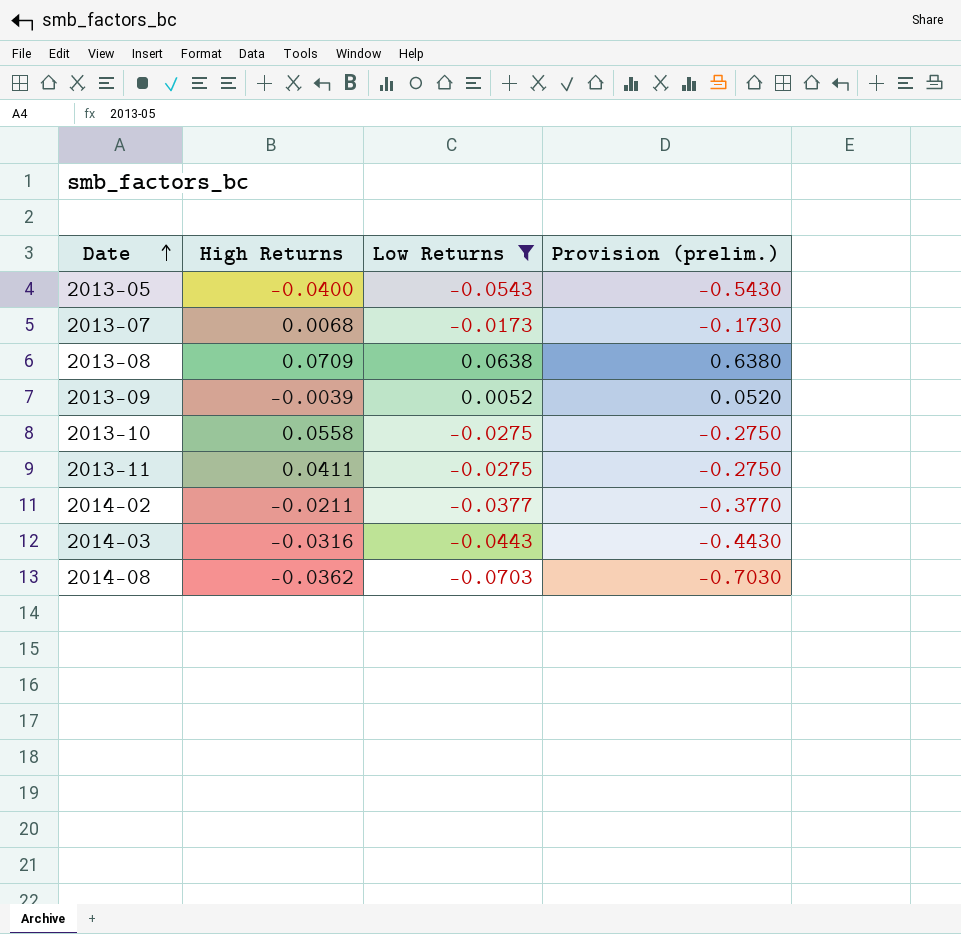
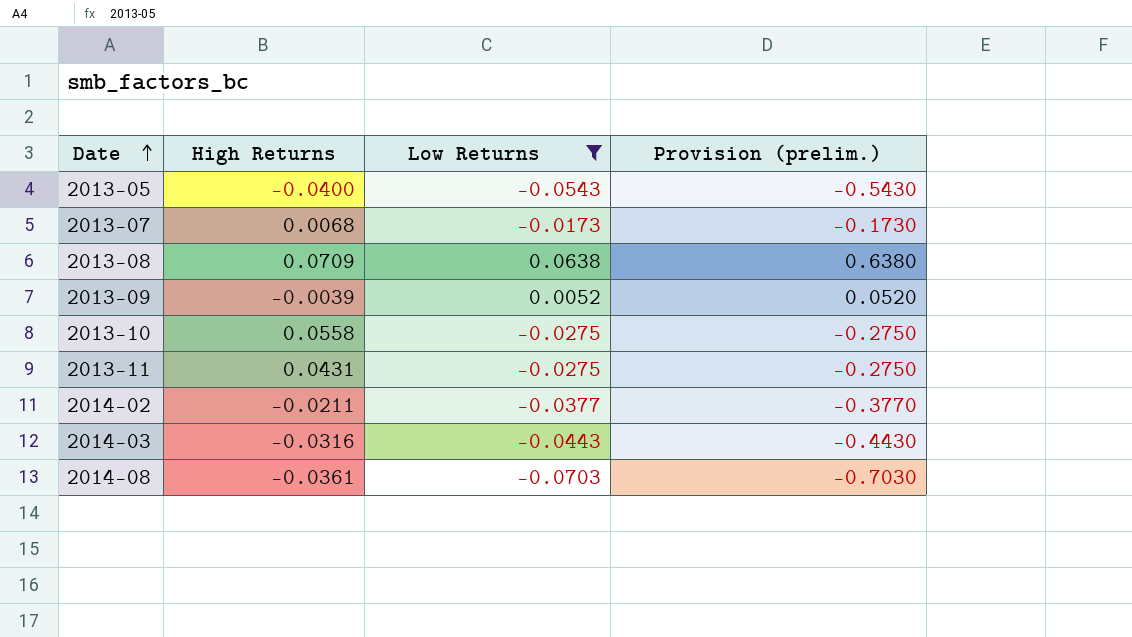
2013-11 | High Returns: 0.0411 -> 0.0431
2014-08 | High Returns: -0.0362 -> -0.0361

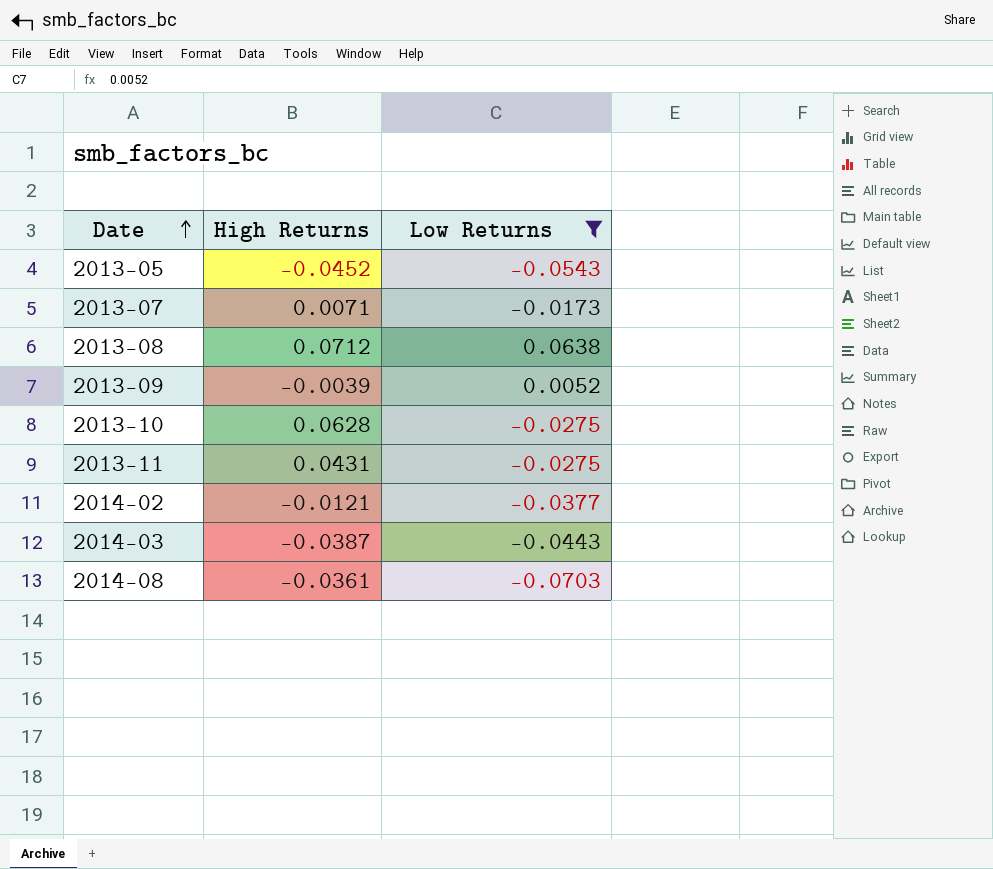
column Provision (prelim.) | formula: [Low Returns] * 10 -> none
2013-05 | High Returns: -0.0400 -> -0.0452
2013-07 | High Returns: 0.0068 -> 0.0071
2013-08 | High Returns: 0.0709 -> 0.0712
2013-10 | High Returns: 0.0558 -> 0.0628
2014-02 | High Returns: -0.0211 -> -0.0121
2014-03 | High Returns: -0.0316 -> -0.0387

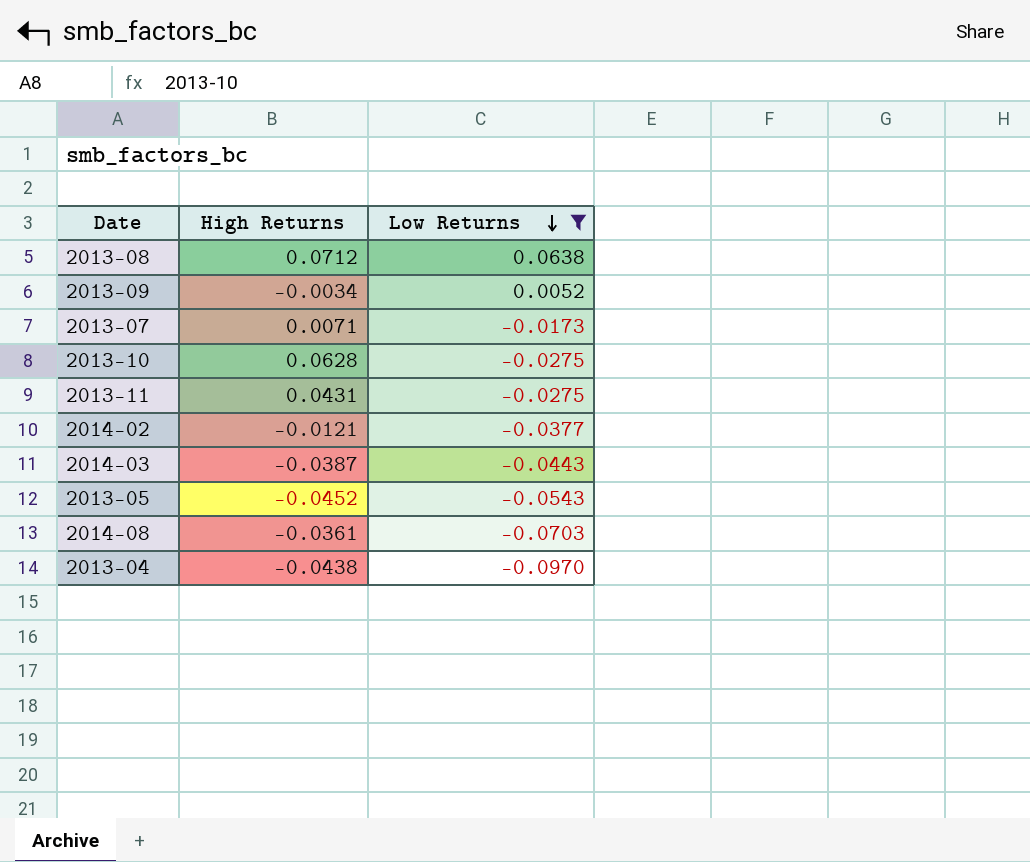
row order: Date ascending -> Low Returns descending
2013-09 | High Returns: -0.0039 -> -0.0034
row 2013-04: none -> -0.0438 | -0.0970

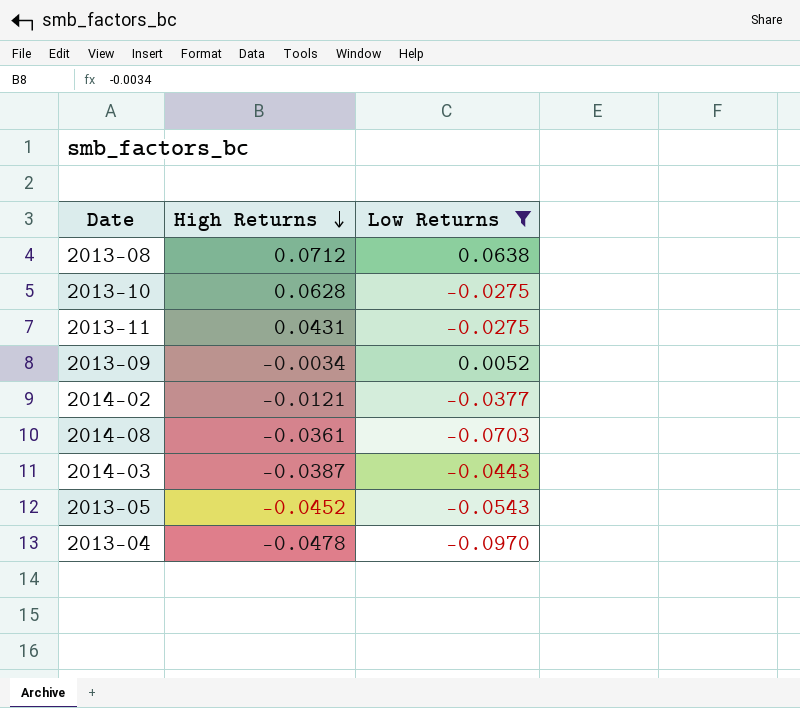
row order: Low Returns descending -> High Returns descending
row 2013-07: 0.0071 | -0.0173 -> none
2013-04 | High Returns: -0.0438 -> -0.0478

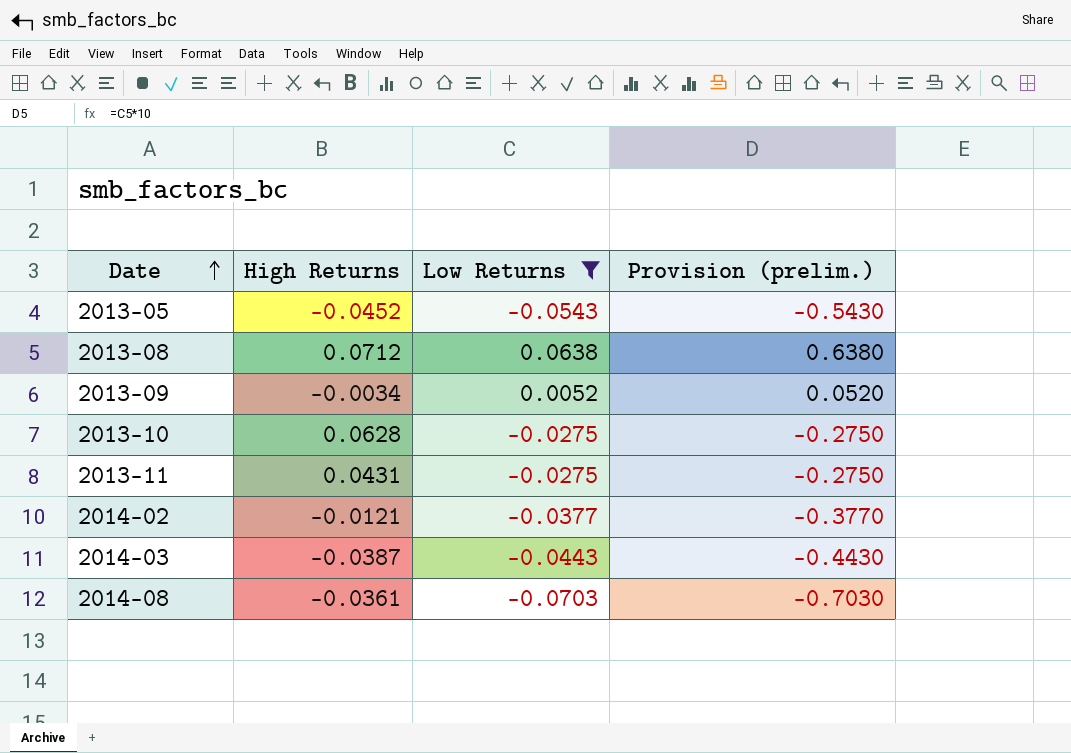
row order: High Returns descending -> Date ascending
column Provision (prelim.) | formula: none -> [Low Returns] * 10
row 2013-04: -0.0478 | -0.0970 -> none

